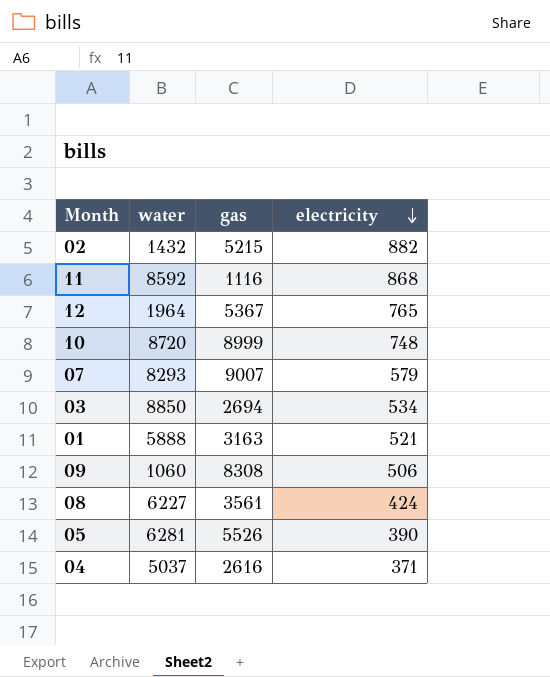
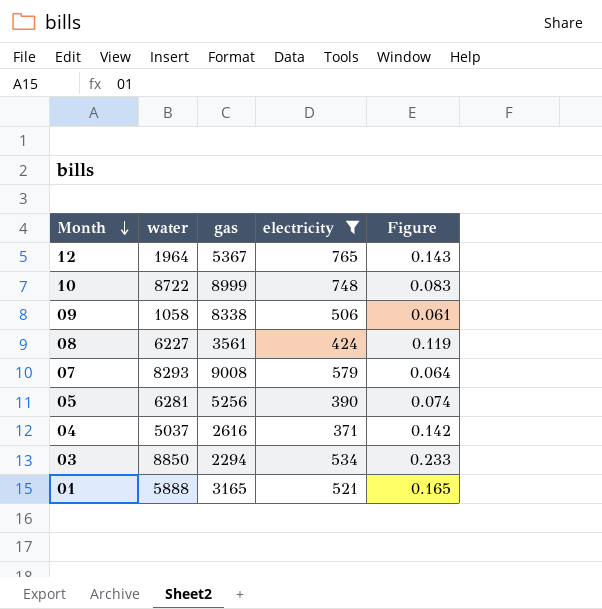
filter: none -> electricity <= 765
row order: electricity descending -> Month descending
column Figure | formula: none -> [electricity] / [gas]
10 | water: 8720 -> 8722
09 | water: 1060 -> 1058
09 | gas: 8308 -> 8338
07 | gas: 9007 -> 9008
05 | gas: 5526 -> 5256
03 | gas: 2694 -> 2294
01 | gas: 3163 -> 3165

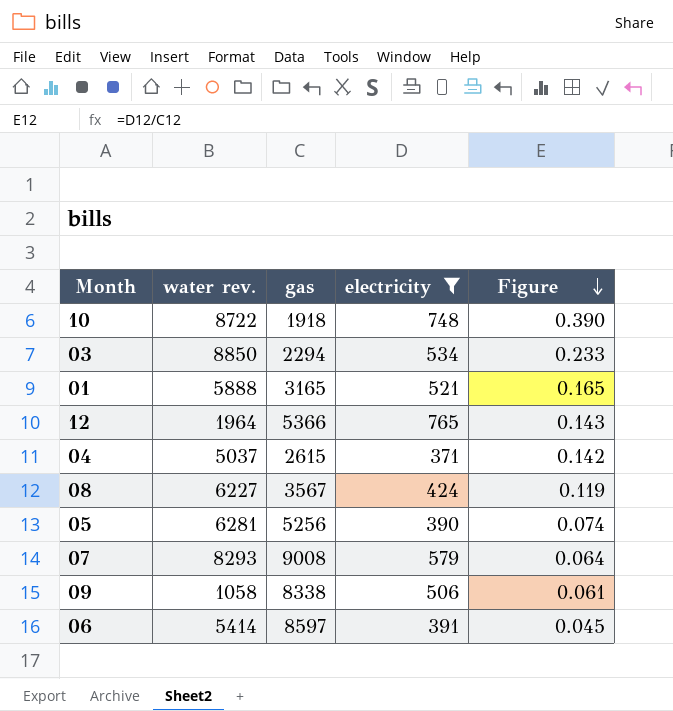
row order: Month descending -> Figure descending
column name: water -> water rev.
10 | gas: 8999 -> 1918
10 | Figure: 0.083 -> 0.390
12 | gas: 5367 -> 5366
04 | gas: 2616 -> 2615
08 | gas: 3561 -> 3567
row 06: none -> 5414 | 8597 | 391 | 0.045

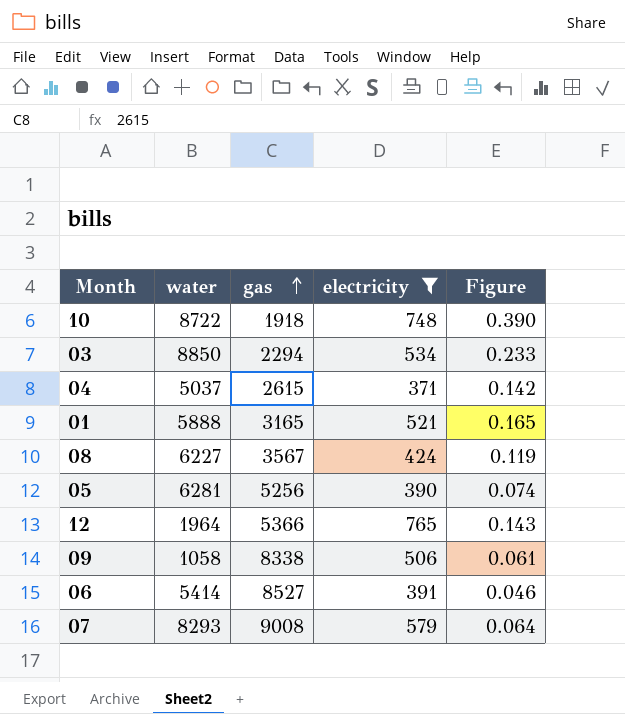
row order: Figure descending -> gas ascending
column name: water rev. -> water
06 | gas: 8597 -> 8527
06 | Figure: 0.045 -> 0.046

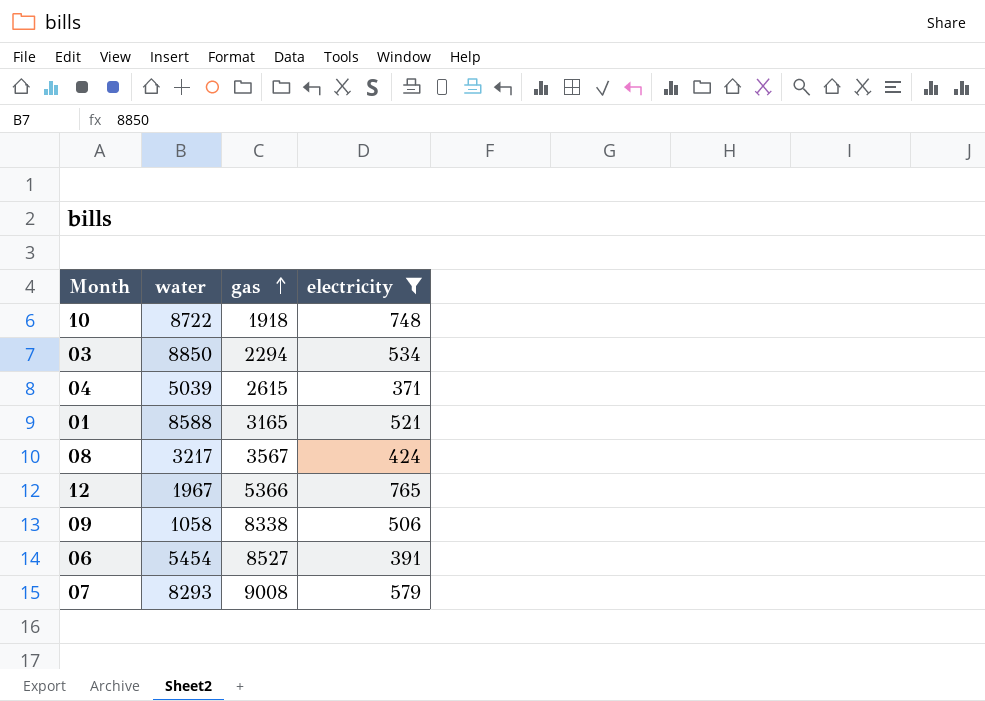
column Figure | formula: [electricity] / [gas] -> none
row 05: 6281 | 5256 | 390 | 0.074 -> none
04 | water: 5037 -> 5039
01 | water: 5888 -> 8588
08 | water: 6227 -> 3217
12 | water: 1964 -> 1967
06 | water: 5414 -> 5454

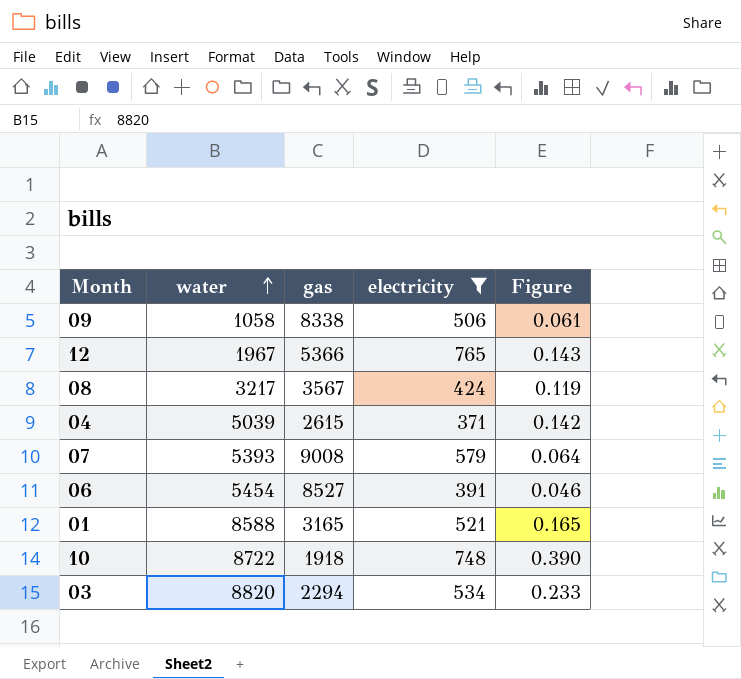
row order: gas ascending -> water ascending
column Figure | formula: none -> [electricity] / [gas]
07 | water: 8293 -> 5393
03 | water: 8850 -> 8820

